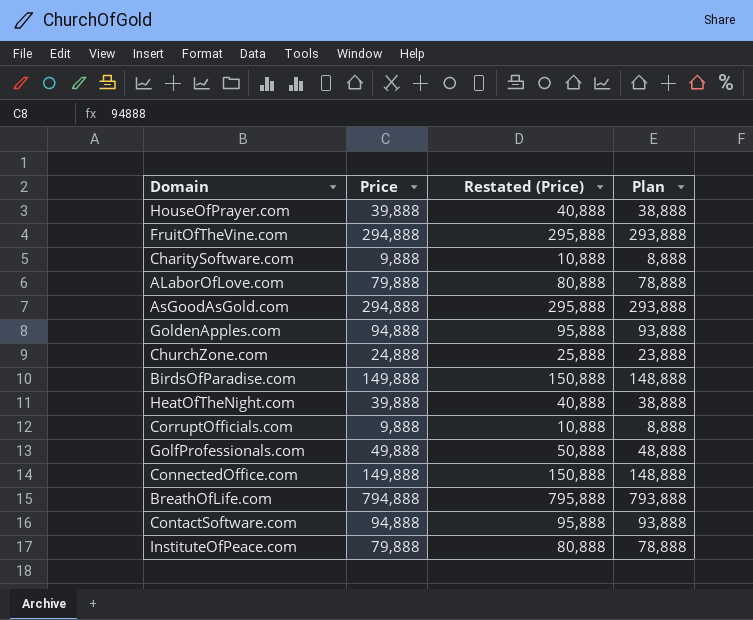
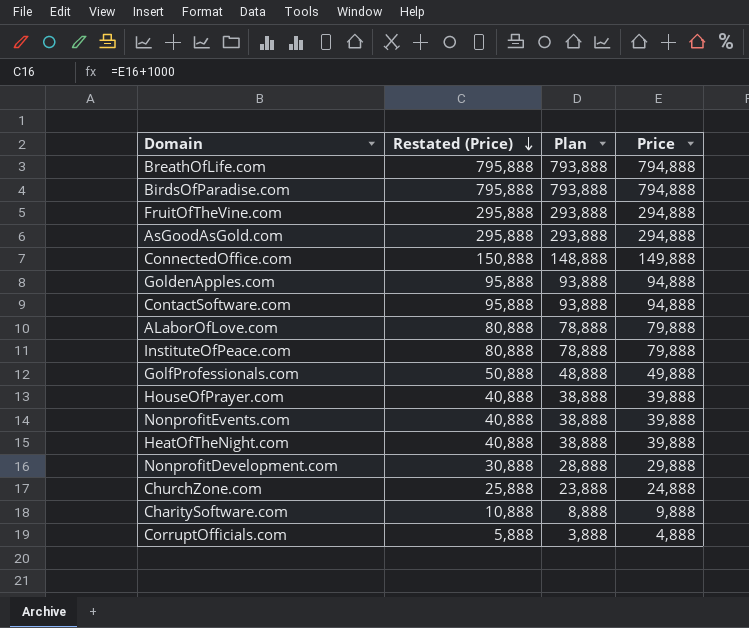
row order: none -> Restated (Price) descending
column Price | position: 2 -> 4
BirdsOfParadise.com | Restated (Price): 150,888 -> 795,888
BirdsOfParadise.com | Plan: 148,888 -> 793,888
BirdsOfParadise.com | Price: 149,888 -> 794,888
row NonprofitEvents.com: none -> 40,888 | 38,888 | 39,888
row NonprofitDevelopment.com: none -> 30,888 | 28,888 | 29,888
CorruptOfficials.com | Restated (Price): 10,888 -> 5,888
CorruptOfficials.com | Plan: 8,888 -> 3,888
CorruptOfficials.com | Price: 9,888 -> 4,888

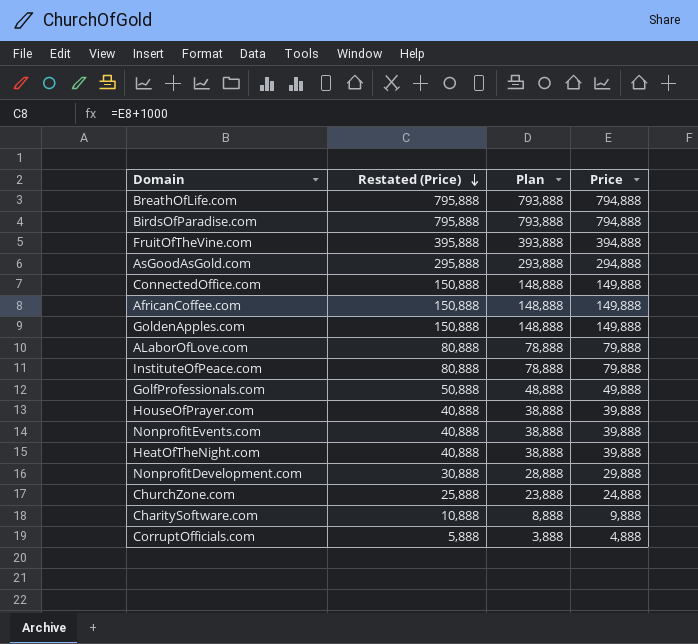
row ContactSoftware.com: 95,888 | 93,888 | 94,888 -> none
FruitOfTheVine.com | Restated (Price): 295,888 -> 395,888
FruitOfTheVine.com | Plan: 293,888 -> 393,888
FruitOfTheVine.com | Price: 294,888 -> 394,888
row AfricanCoffee.com: none -> 150,888 | 148,888 | 149,888
GoldenApples.com | Restated (Price): 95,888 -> 150,888
GoldenApples.com | Plan: 93,888 -> 148,888
GoldenApples.com | Price: 94,888 -> 149,888

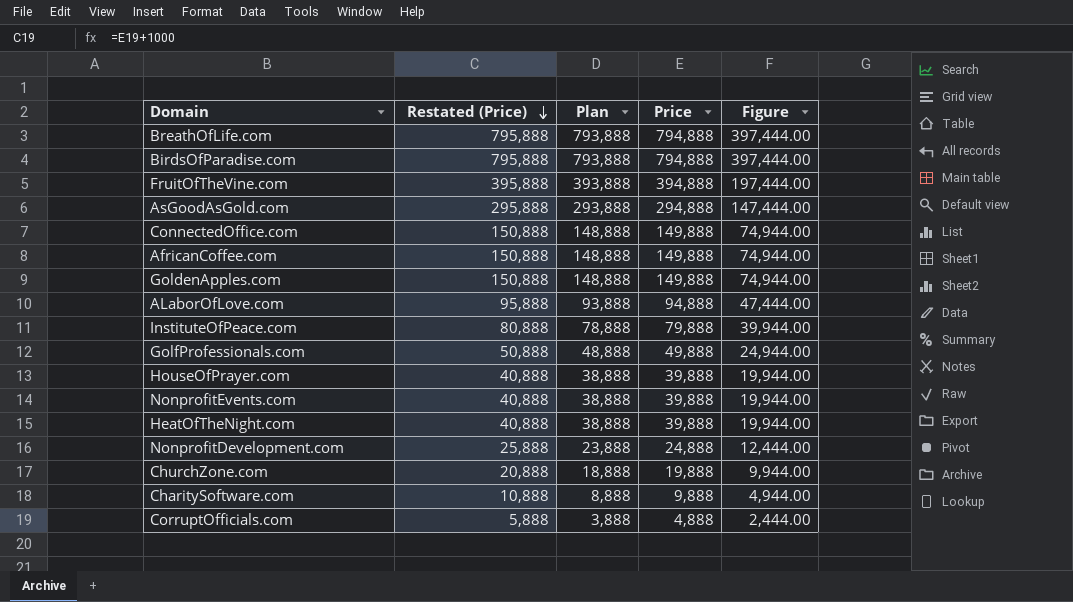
column Figure | formula: none -> [Price] * 0.5
ALaborOfLove.com | Restated (Price): 80,888 -> 95,888
ALaborOfLove.com | Plan: 78,888 -> 93,888
ALaborOfLove.com | Price: 79,888 -> 94,888
NonprofitDevelopment.com | Restated (Price): 30,888 -> 25,888
NonprofitDevelopment.com | Plan: 28,888 -> 23,888
NonprofitDevelopment.com | Price: 29,888 -> 24,888
ChurchZone.com | Restated (Price): 25,888 -> 20,888
ChurchZone.com | Plan: 23,888 -> 18,888
ChurchZone.com | Price: 24,888 -> 19,888

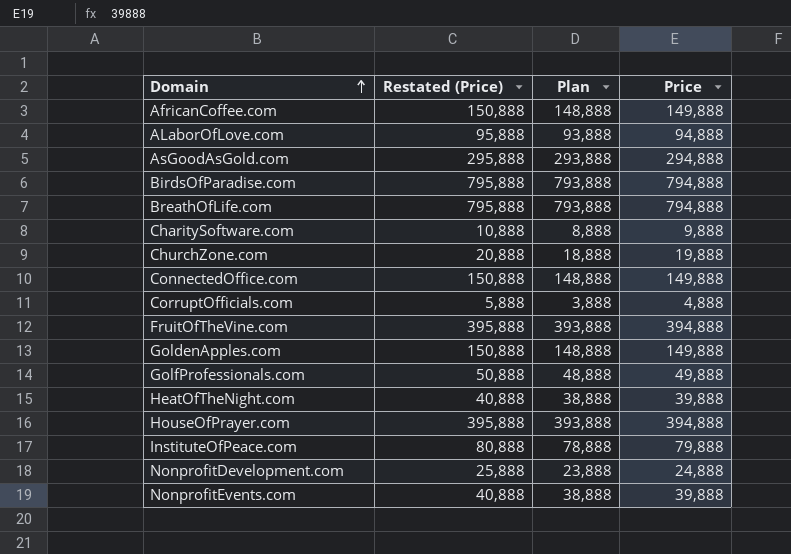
row order: Restated (Price) descending -> Domain ascending
column Figure | formula: [Price] * 0.5 -> none
HouseOfPrayer.com | Restated (Price): 40,888 -> 395,888
HouseOfPrayer.com | Plan: 38,888 -> 393,888
HouseOfPrayer.com | Price: 39,888 -> 394,888

